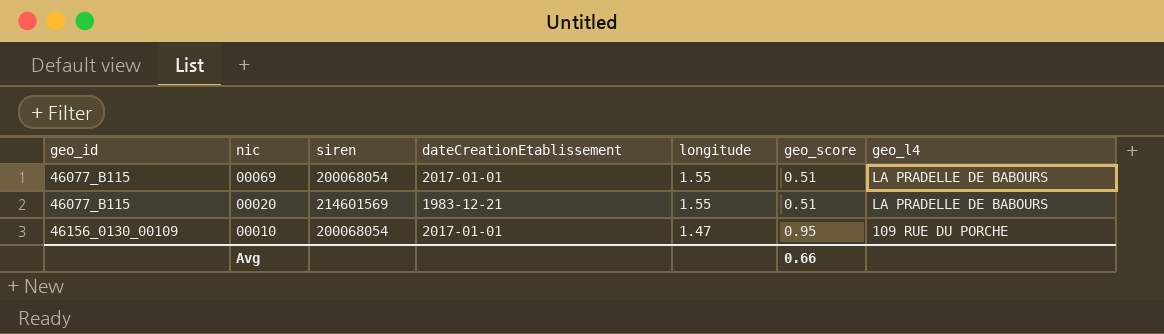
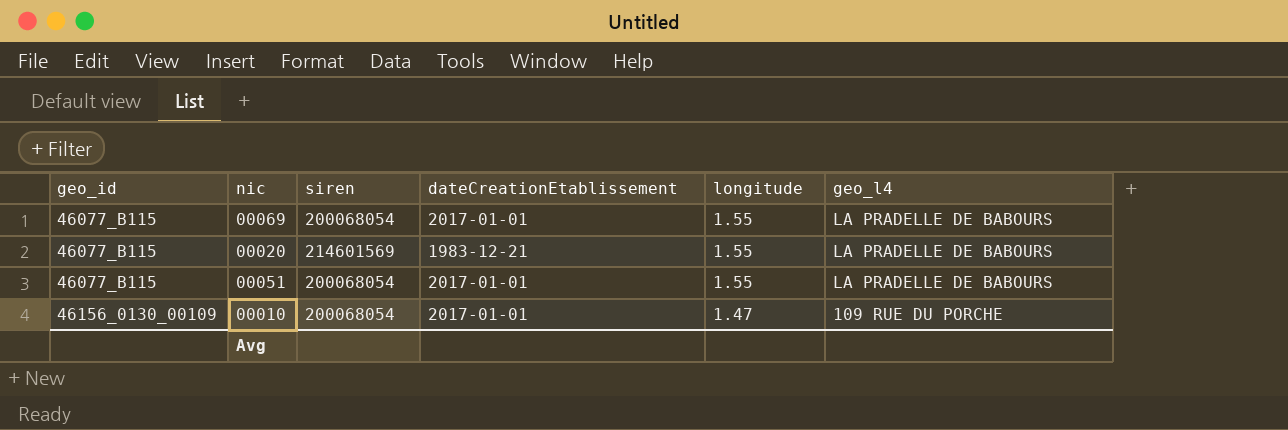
column geo_score | position: 6 -> none
row 00051: none -> 46077_B115 | 200068054 | 2017-01-01 | 1.55 | LA PRADELLE DE BABOURS

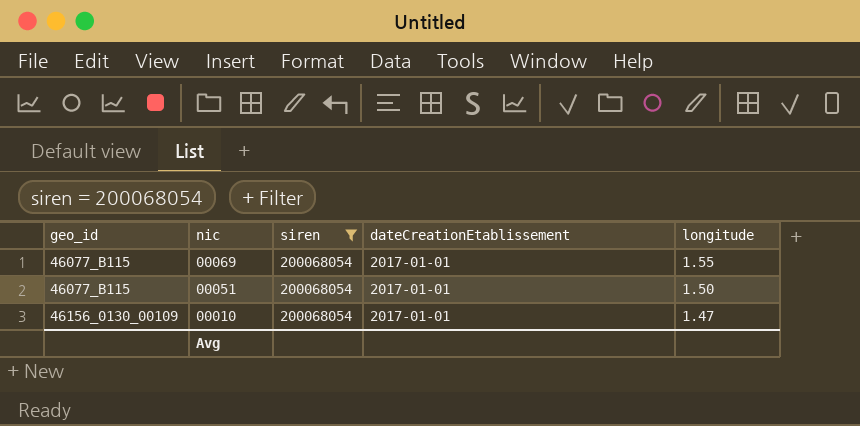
filter: none -> siren = 200068054
column geo_l4 | position: 6 -> none
00051 | longitude: 1.55 -> 1.50

